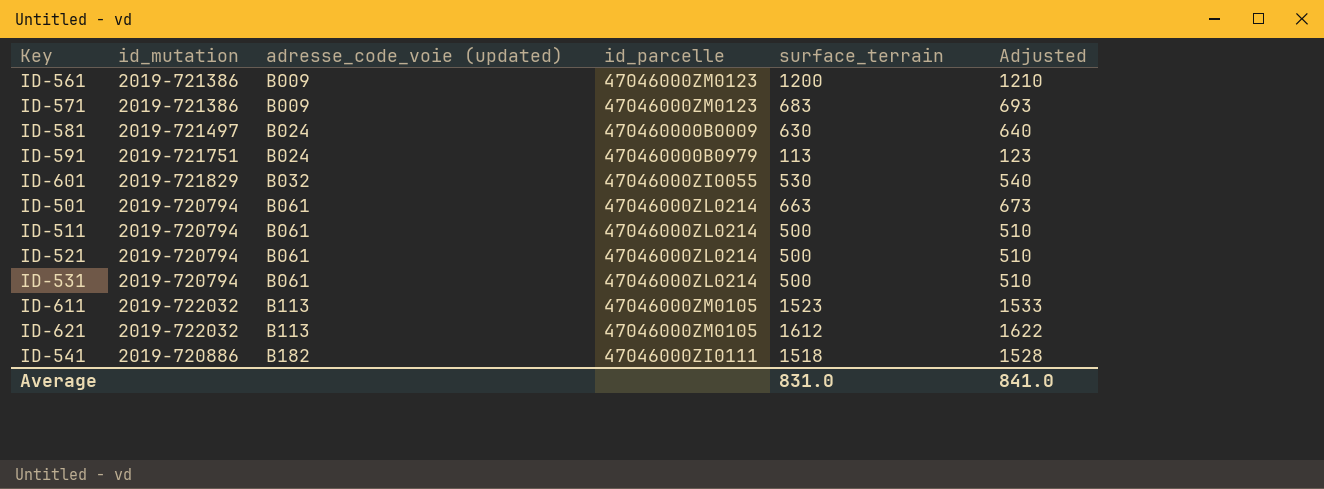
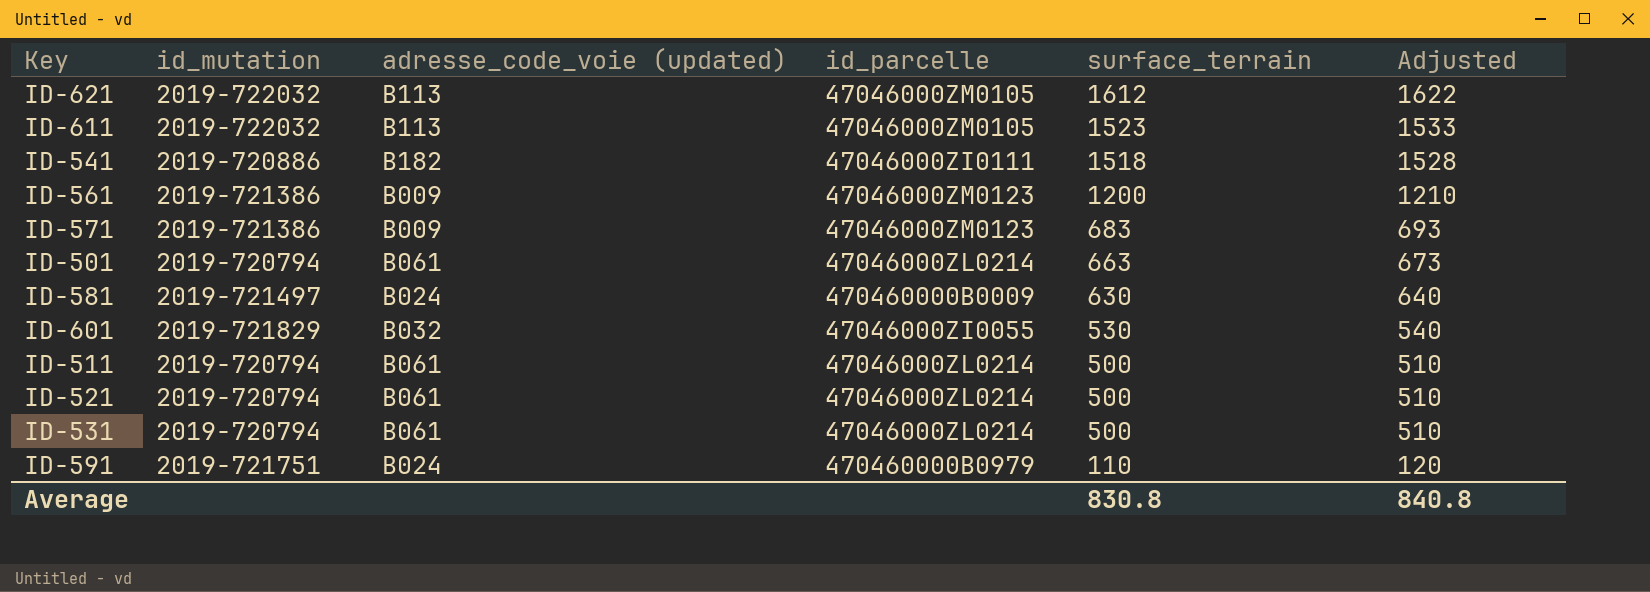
row order: adresse_code_voie (updated) ascending -> surface_terrain descending
ID-591 | surface_terrain: 113 -> 110
ID-591 | Adjusted: 123 -> 120
Average | surface_terrain: 831.0 -> 830.8
Average | Adjusted: 841.0 -> 840.8

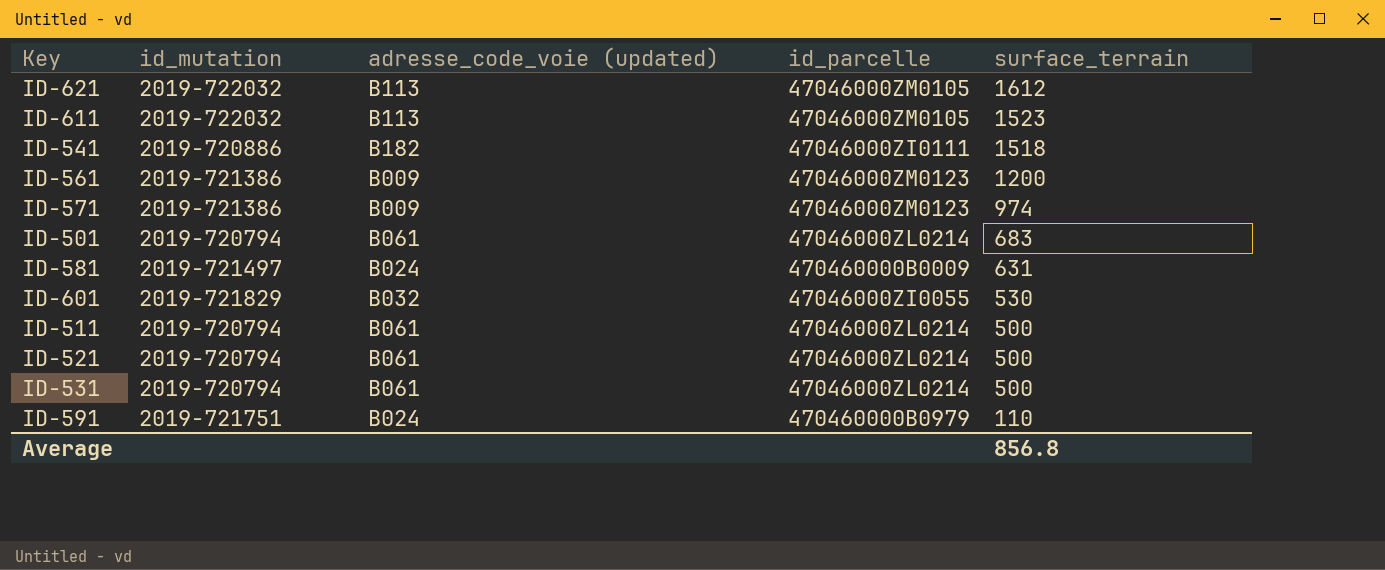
column Adjusted | formula: [surface_terrain] + 10 -> none
ID-571 | surface_terrain: 683 -> 974
ID-501 | surface_terrain: 663 -> 683
ID-581 | surface_terrain: 630 -> 631
Average | surface_terrain: 830.8 -> 856.8

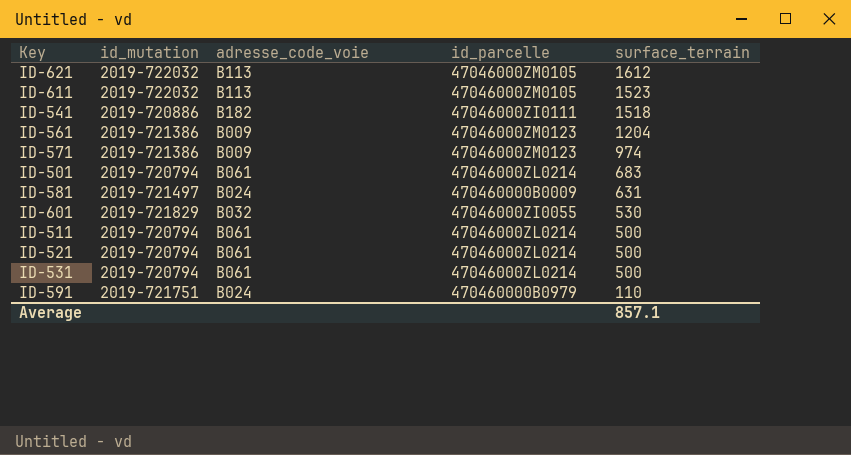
column name: adresse_code_voie (updated) -> adresse_code_voie
ID-561 | surface_terrain: 1200 -> 1204
Average | surface_terrain: 856.8 -> 857.1

